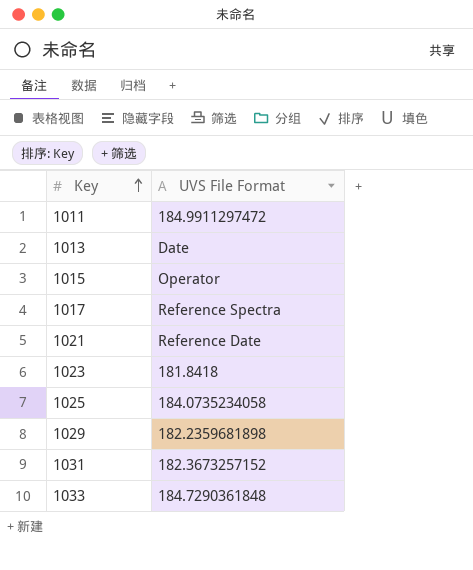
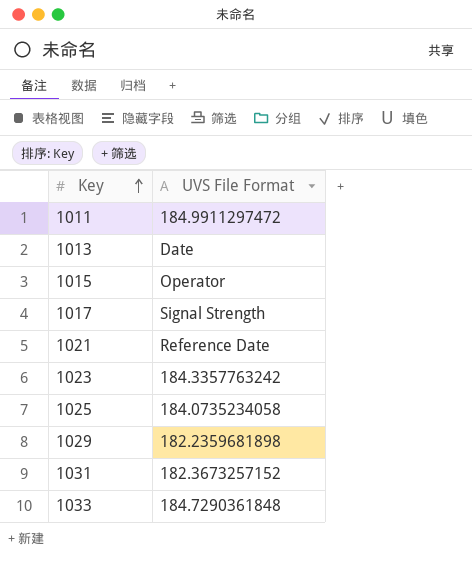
1017 | UVS File Format: Reference Spectra -> Signal Strength
1023 | UVS File Format: 181.8418 -> 184.3357763242

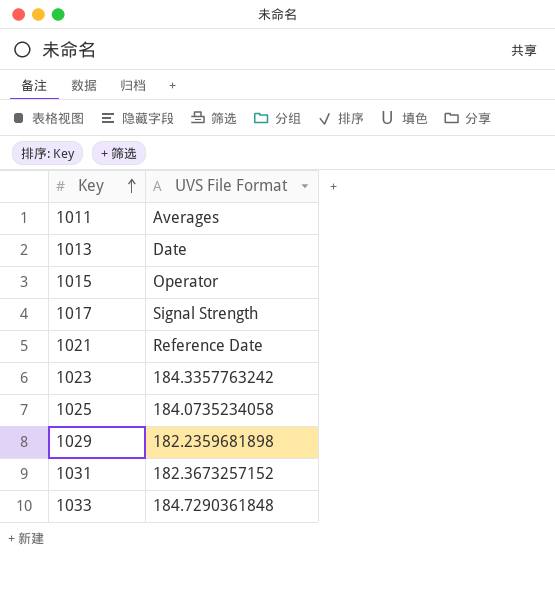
1011 | UVS File Format: 184.9911297472 -> Averages

